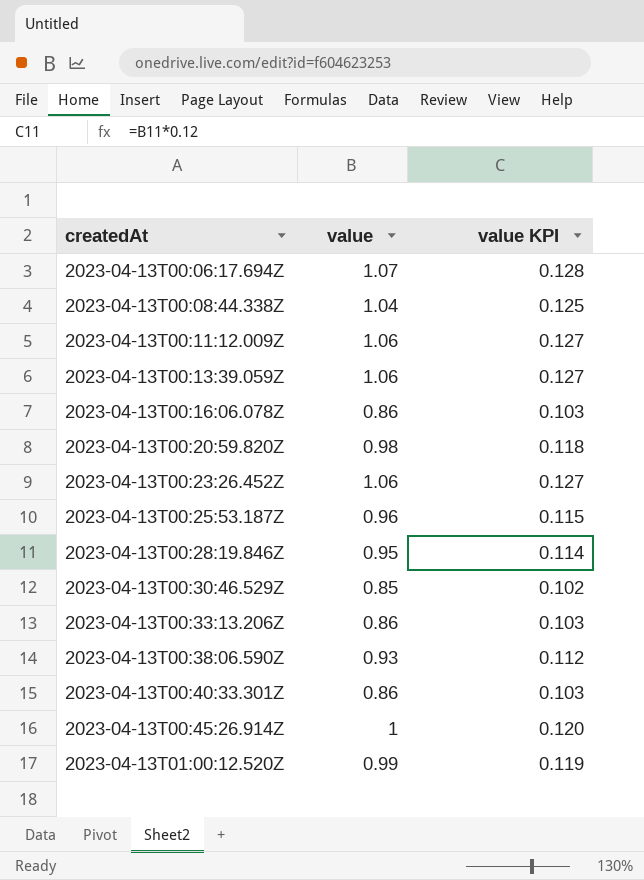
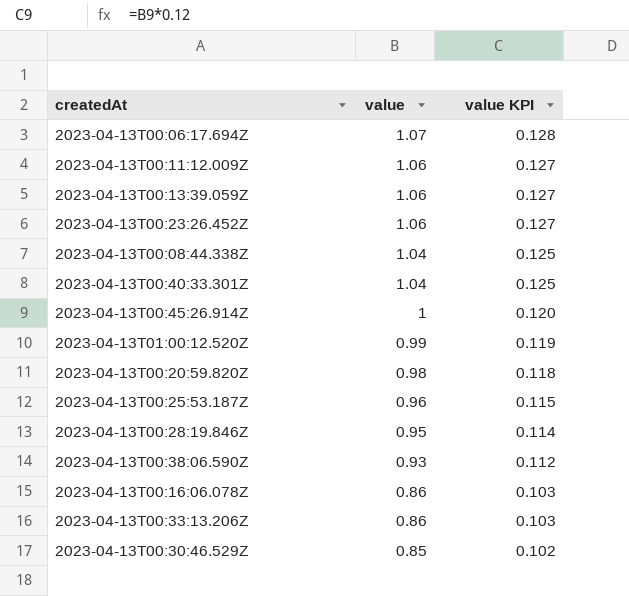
row order: createdAt ascending -> value descending
2023-04-13T00:40:33.301Z | value: 0.86 -> 1.04
2023-04-13T00:40:33.301Z | value KPI: 0.103 -> 0.125

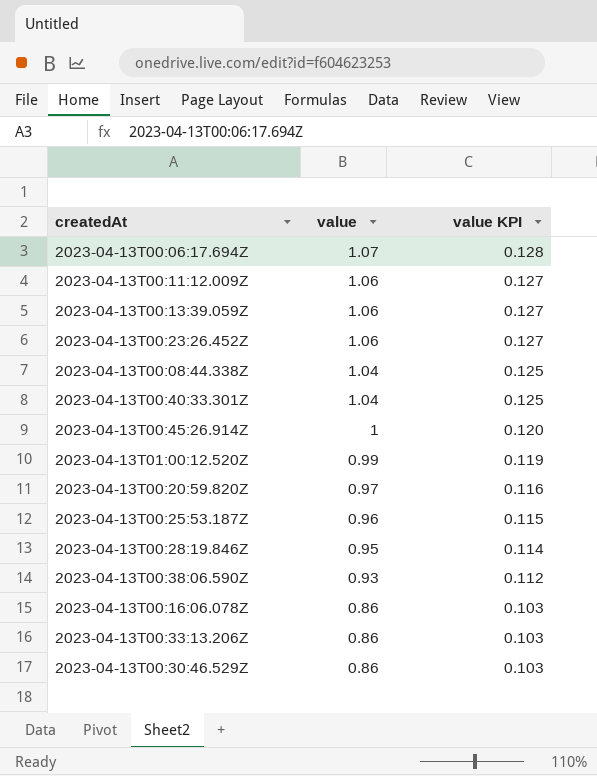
2023-04-13T00:20:59.820Z | value: 0.98 -> 0.97
2023-04-13T00:20:59.820Z | value KPI: 0.118 -> 0.116
2023-04-13T00:30:46.529Z | value: 0.85 -> 0.86
2023-04-13T00:30:46.529Z | value KPI: 0.102 -> 0.103

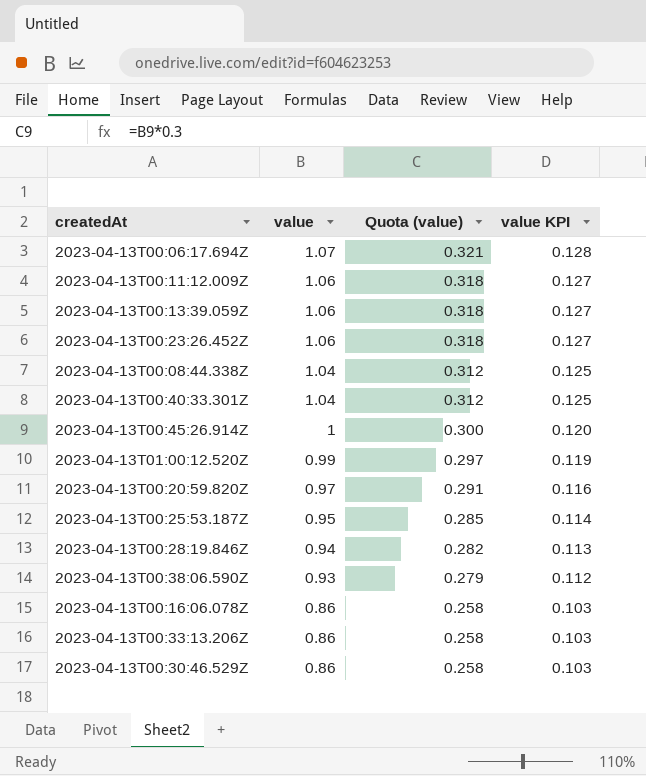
column Quota (value) | formula: none -> [value] * 0.3
2023-04-13T00:25:53.187Z | value: 0.96 -> 0.95
2023-04-13T00:25:53.187Z | value KPI: 0.115 -> 0.114
2023-04-13T00:28:19.846Z | value: 0.95 -> 0.94
2023-04-13T00:28:19.846Z | value KPI: 0.114 -> 0.113

